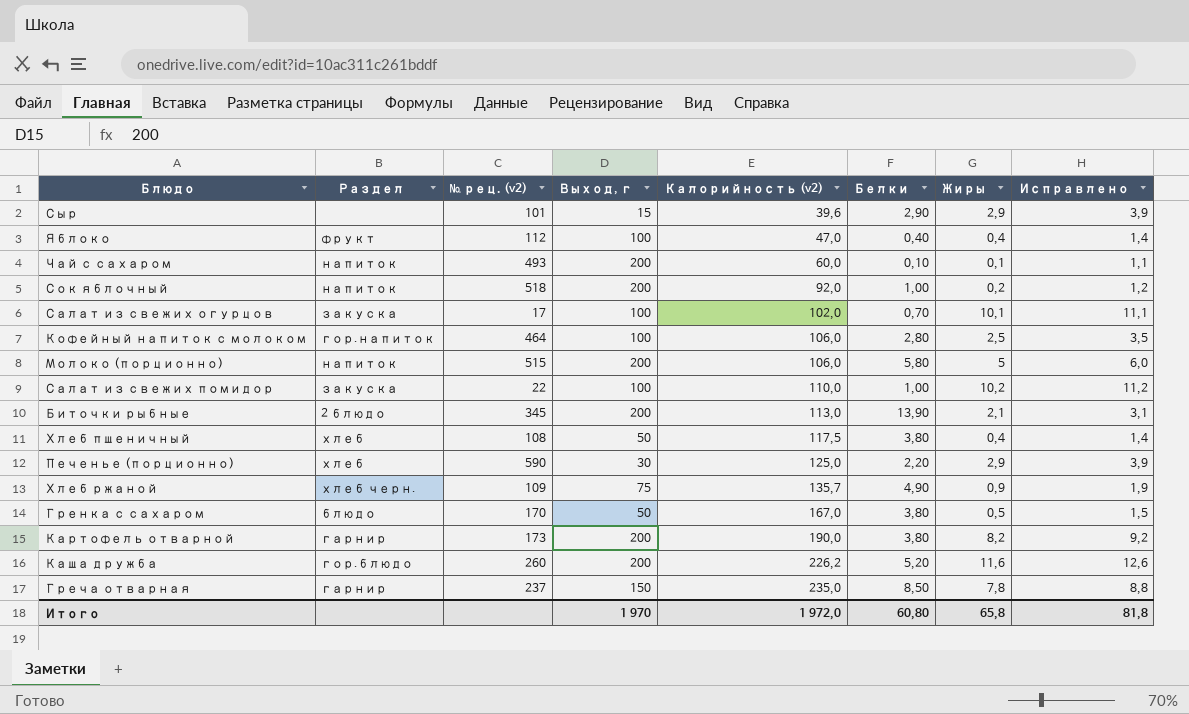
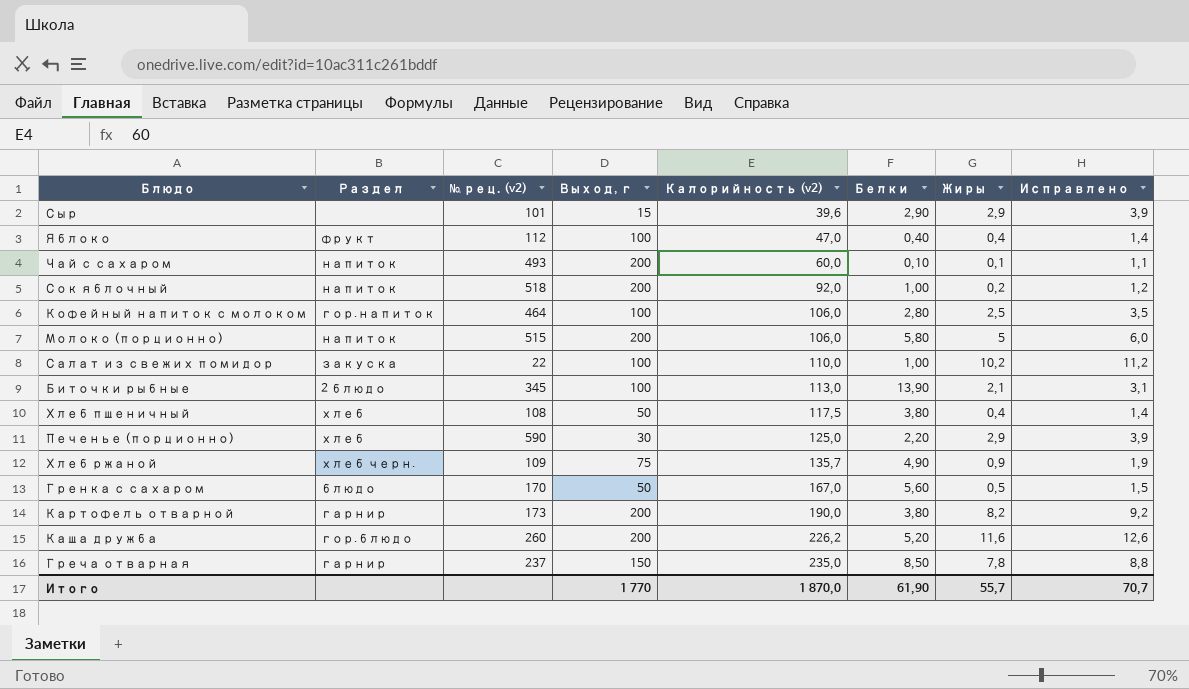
row Салат из свежих огурцов: закуска | 17 | 100 | 102,0 | 0,70 | 10,1 | 11,1 -> none
Биточки рыбные | Выход, г: 200 -> 100
Гренка с сахаром | Белки: 3,80 -> 5,60
Итого | Выход, г: 1 970 -> 1 770
Итого | Калорийность (v2): 1 972,0 -> 1 870,0
Итого | Белки: 60,80 -> 61,90
Итого | Жиры: 65,8 -> 55,7
Итого | Исправлено: 81,8 -> 70,7

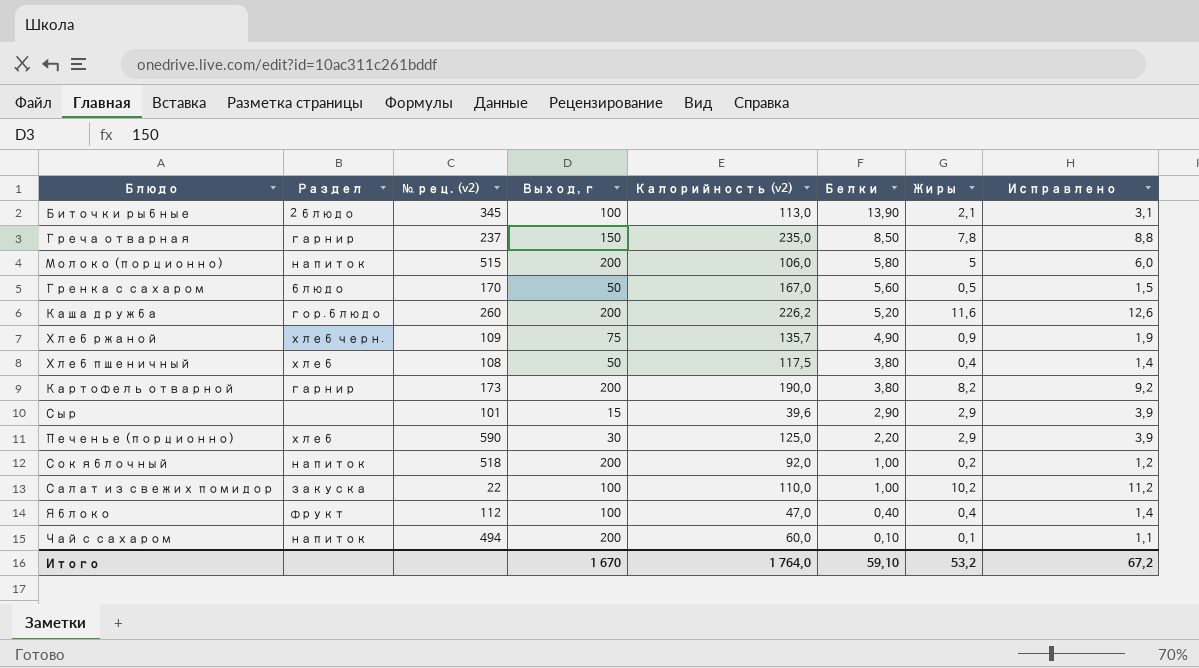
row order: Калорийность (v2) ascending -> Белки descending
row Кофейный напиток с молоком: гор.напиток | 464 | 100 | 106,0 | 2,80 | 2,5 | 3,5 -> none
Чай с сахаром | № рец. (v2): 493 -> 494
Итого | Выход, г: 1 770 -> 1 670
Итого | Калорийность (v2): 1 870,0 -> 1 764,0
Итого | Белки: 61,90 -> 59,10
Итого | Жиры: 55,7 -> 53,2
Итого | Исправлено: 70,7 -> 67,2

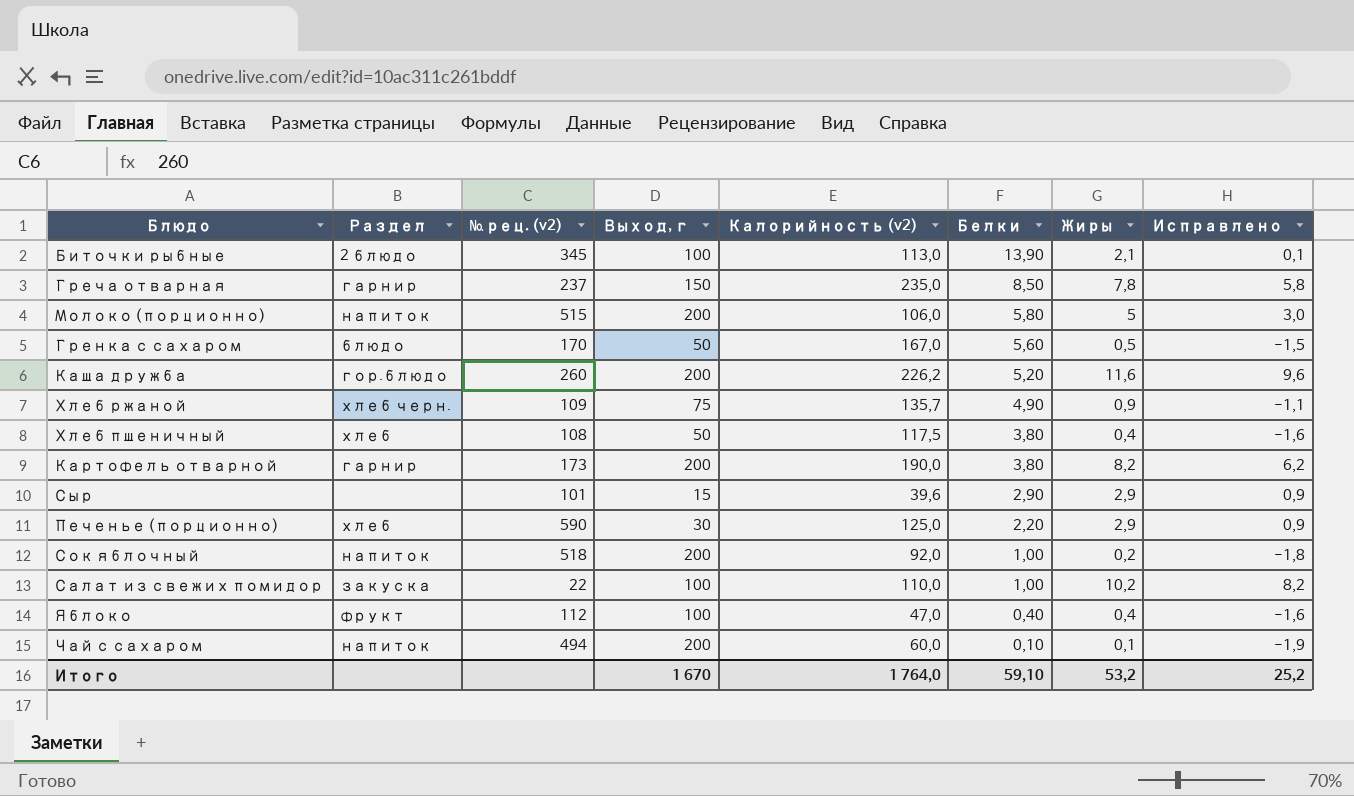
column Исправлено | formula: [Жиры] + 1 -> [Жиры] - 2
Итого | Исправлено: 67,2 -> 25,2

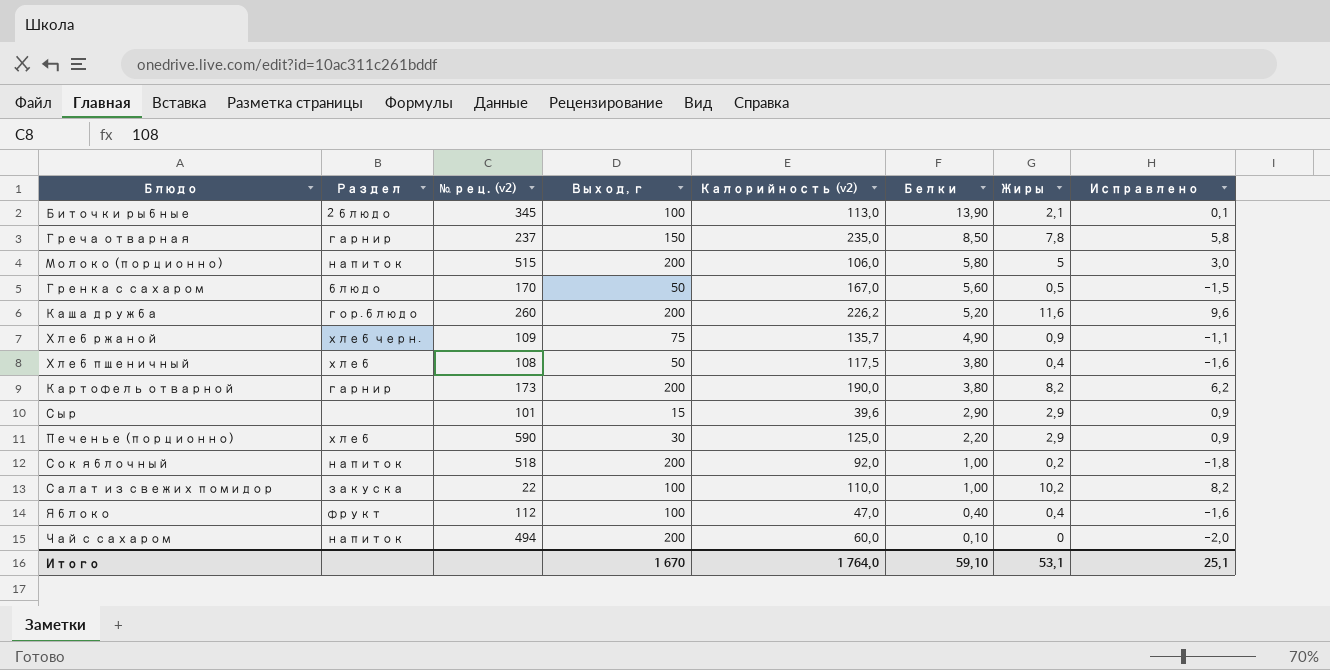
Чай с сахаром | Жиры: 0,1 -> 0
Чай с сахаром | Исправлено: -1,9 -> -2,0
Итого | Жиры: 53,2 -> 53,1
Итого | Исправлено: 25,2 -> 25,1

